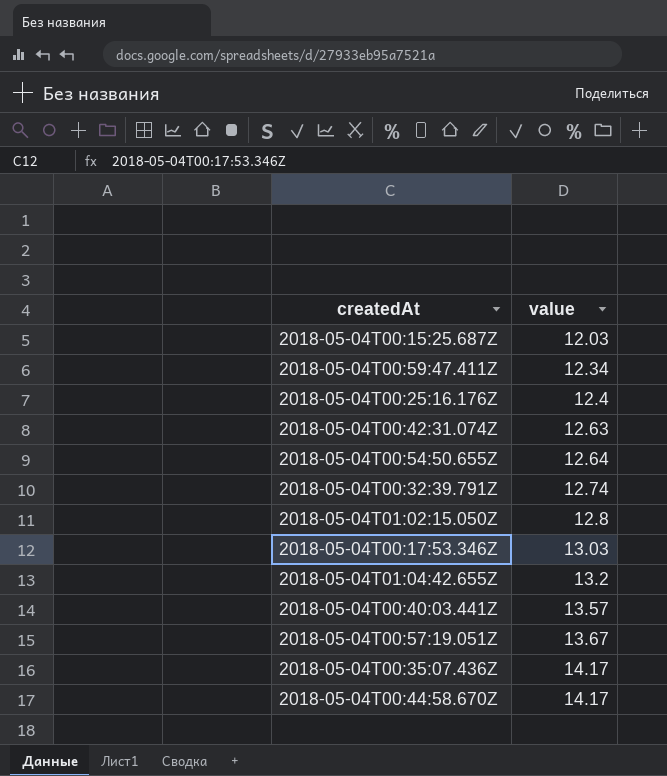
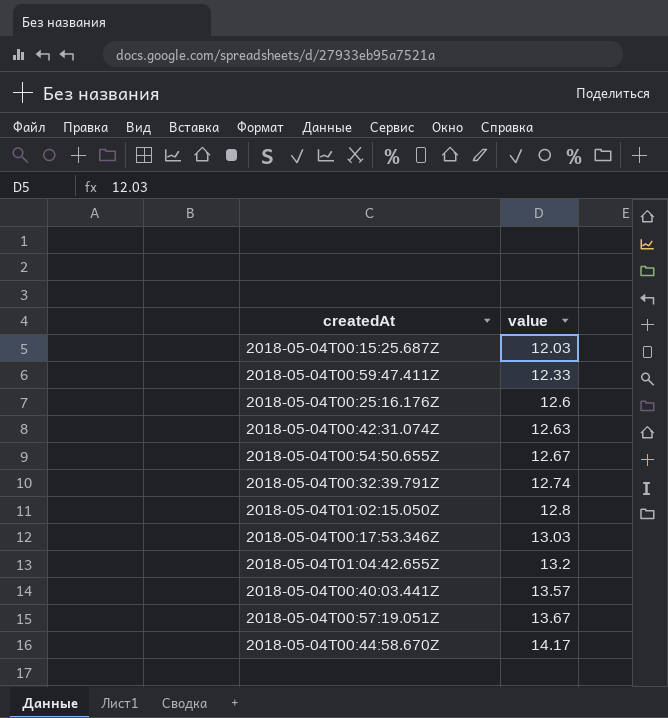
row 2018-05-04T00:35:07.436Z: 14.17 -> none
2018-05-04T00:59:47.411Z | value: 12.34 -> 12.33
2018-05-04T00:25:16.176Z | value: 12.4 -> 12.6
2018-05-04T00:54:50.655Z | value: 12.64 -> 12.67

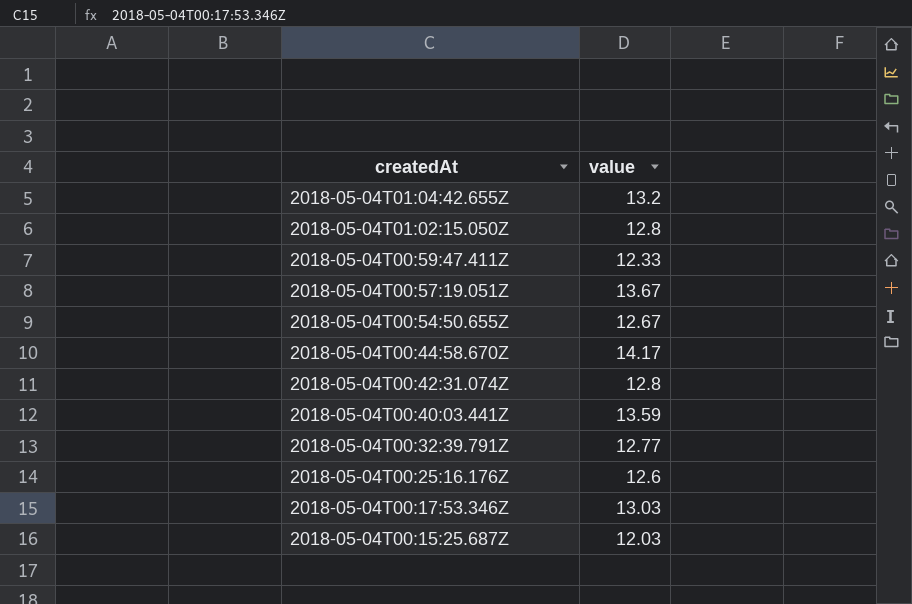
row order: value ascending -> createdAt descending
2018-05-04T00:42:31.074Z | value: 12.63 -> 12.8
2018-05-04T00:40:03.441Z | value: 13.57 -> 13.59
2018-05-04T00:32:39.791Z | value: 12.74 -> 12.77

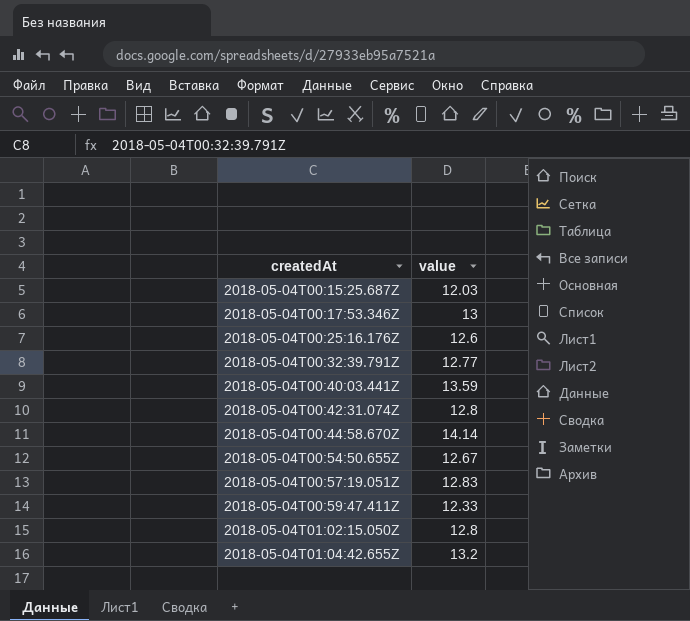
row order: createdAt descending -> createdAt ascending
2018-05-04T00:17:53.346Z | value: 13.03 -> 13
2018-05-04T00:44:58.670Z | value: 14.17 -> 14.14
2018-05-04T00:57:19.051Z | value: 13.67 -> 12.83

